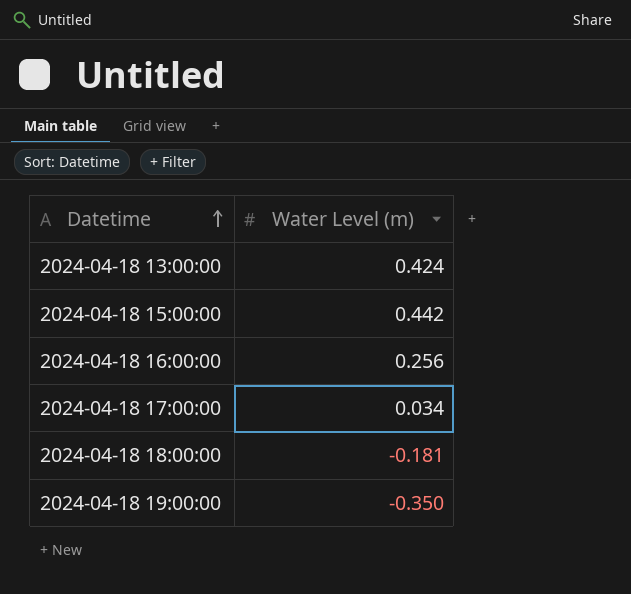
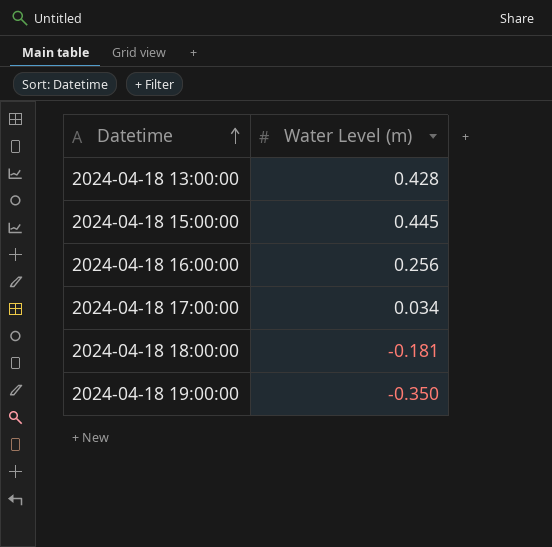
2024-04-18 13:00:00 | Water Level (m): 0.424 -> 0.428
2024-04-18 15:00:00 | Water Level (m): 0.442 -> 0.445

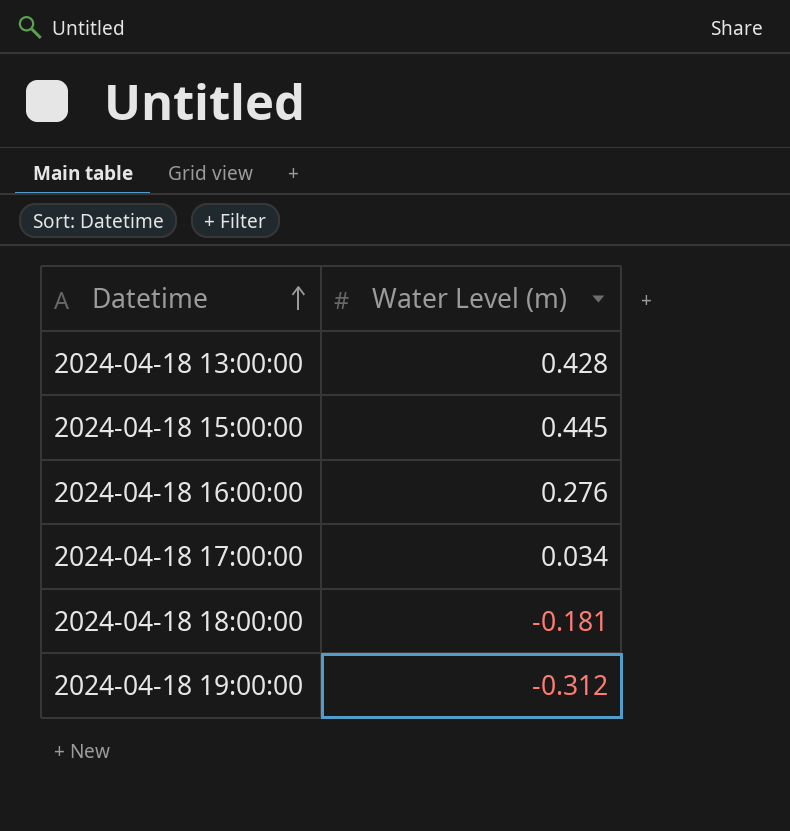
2024-04-18 16:00:00 | Water Level (m): 0.256 -> 0.276
2024-04-18 19:00:00 | Water Level (m): -0.350 -> -0.312

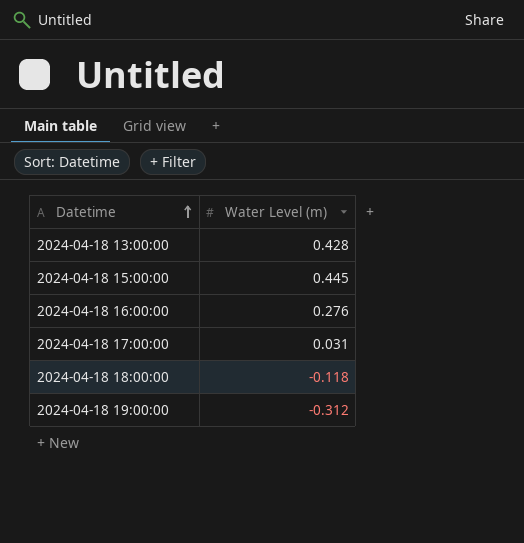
2024-04-18 17:00:00 | Water Level (m): 0.034 -> 0.031
2024-04-18 18:00:00 | Water Level (m): -0.181 -> -0.118

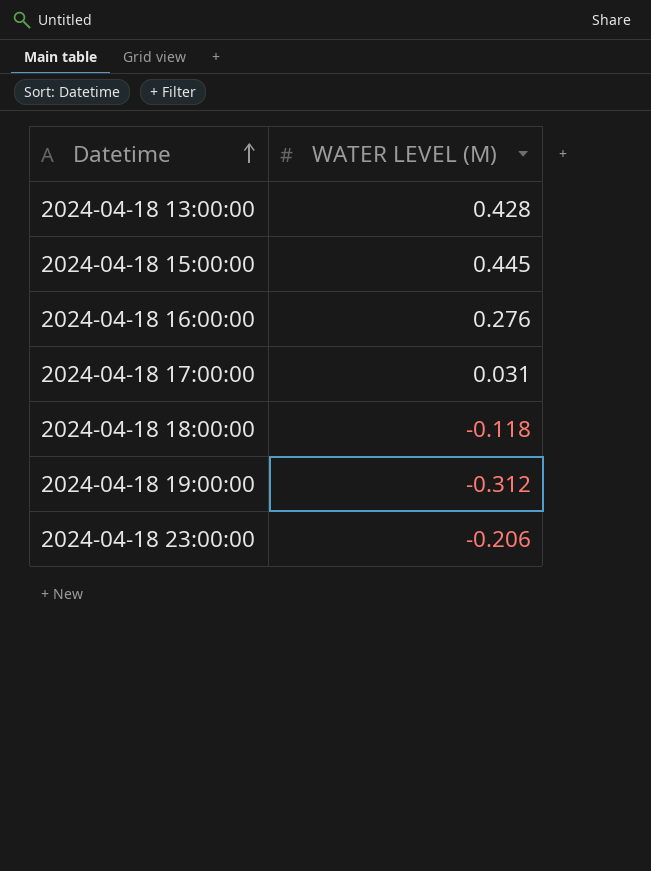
column name: Water Level (m) -> WATER LEVEL (M)
row 2024-04-18 23:00:00: none -> -0.206

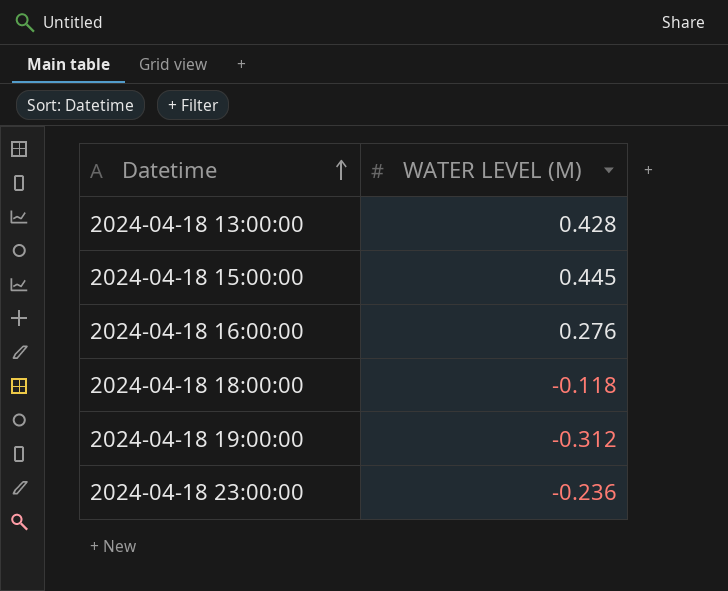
row 2024-04-18 17:00:00: 0.031 -> none
2024-04-18 23:00:00 | WATER LEVEL (M): -0.206 -> -0.236

